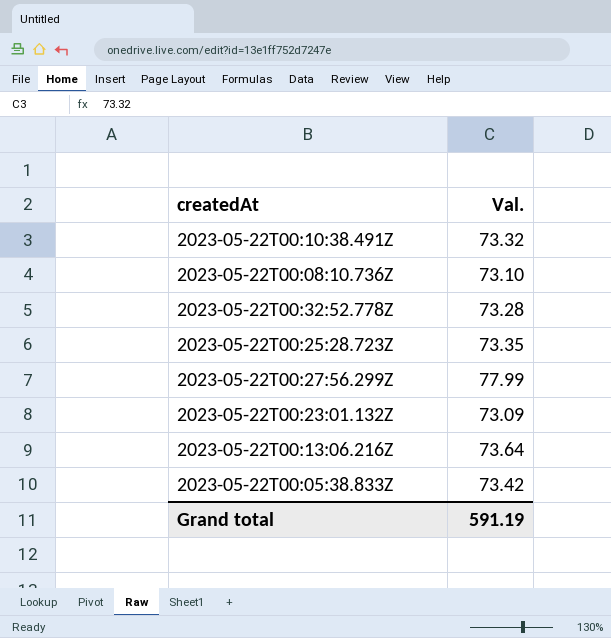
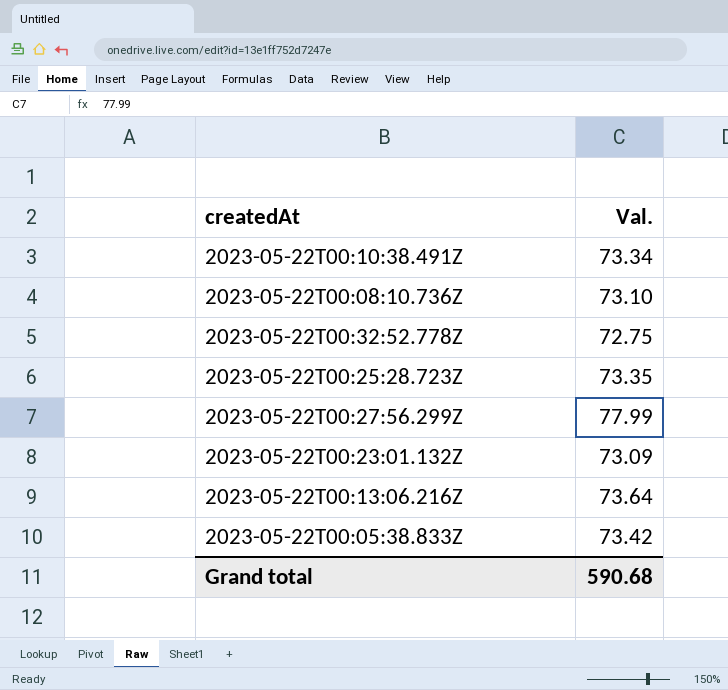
2023-05-22T00:10:38.491Z | Val.: 73.32 -> 73.34
2023-05-22T00:32:52.778Z | Val.: 73.28 -> 72.75
Grand total | Val.: 591.19 -> 590.68

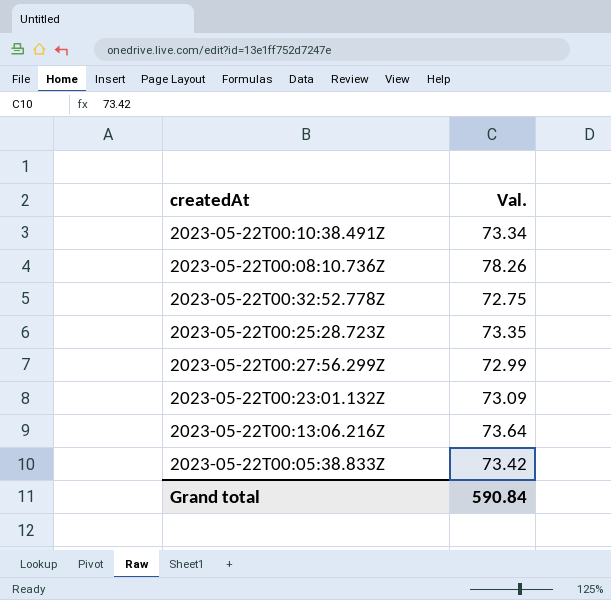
2023-05-22T00:08:10.736Z | Val.: 73.10 -> 78.26
2023-05-22T00:27:56.299Z | Val.: 77.99 -> 72.99
Grand total | Val.: 590.68 -> 590.84

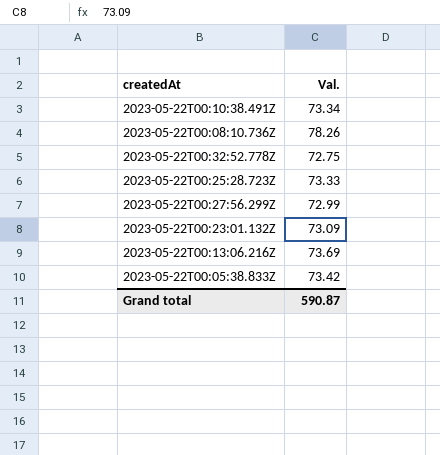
2023-05-22T00:25:28.723Z | Val.: 73.35 -> 73.33
2023-05-22T00:13:06.216Z | Val.: 73.64 -> 73.69
Grand total | Val.: 590.84 -> 590.87

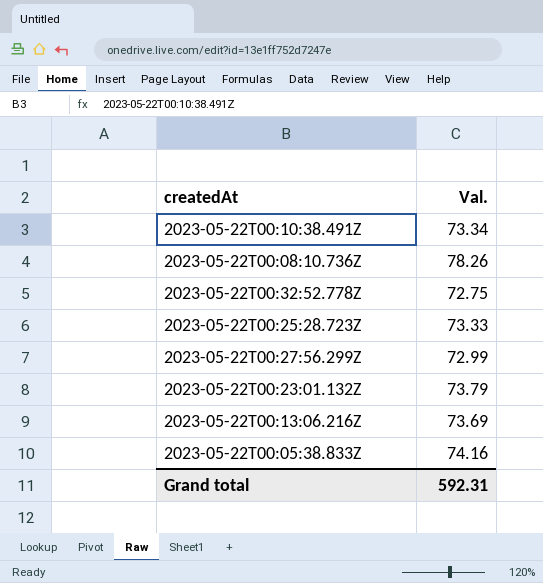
2023-05-22T00:23:01.132Z | Val.: 73.09 -> 73.79
2023-05-22T00:05:38.833Z | Val.: 73.42 -> 74.16
Grand total | Val.: 590.87 -> 592.31

